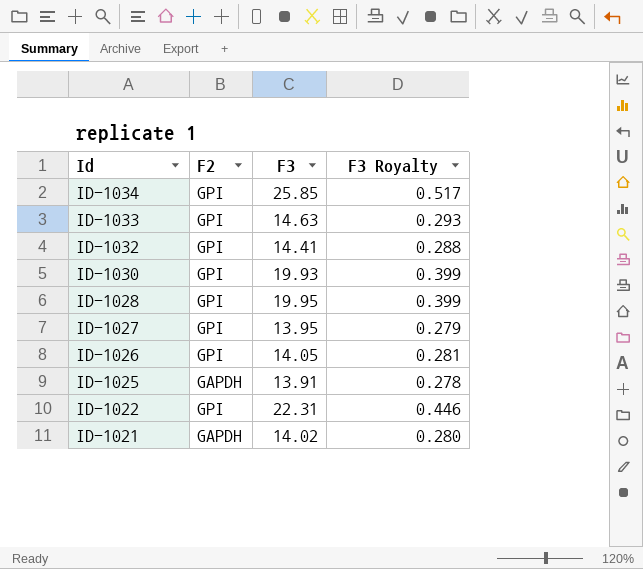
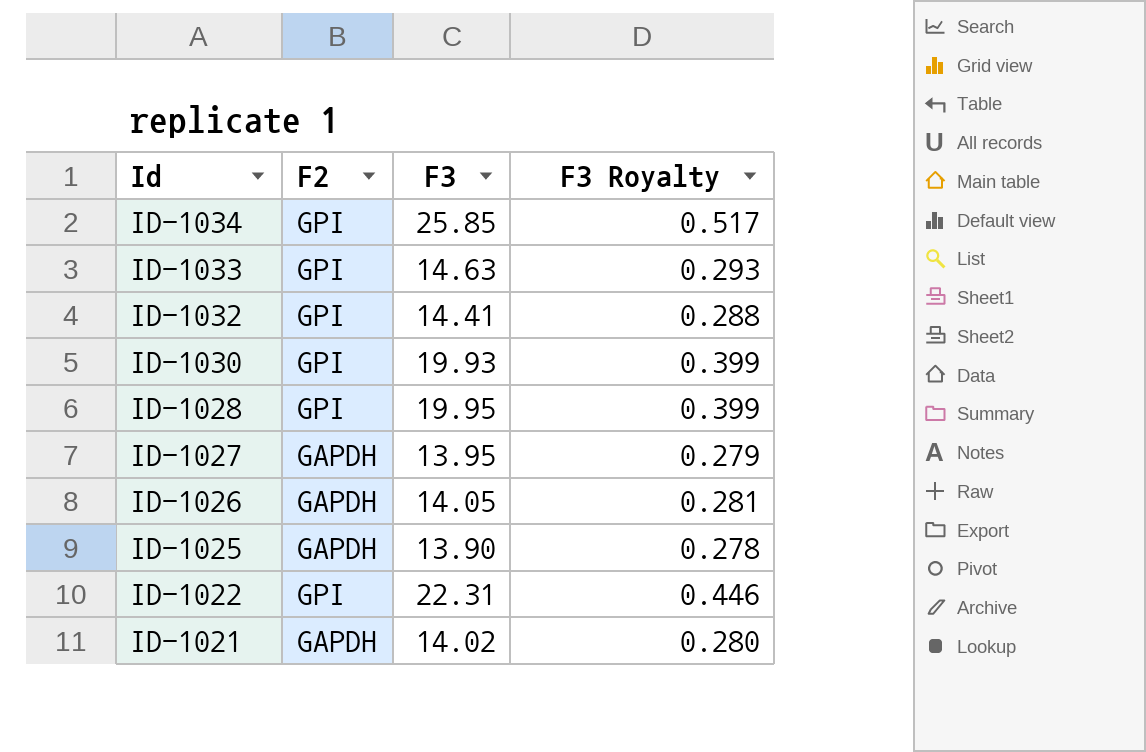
ID-1027 | F2: GPI -> GAPDH
ID-1026 | F2: GPI -> GAPDH
ID-1025 | F3: 13.91 -> 13.90

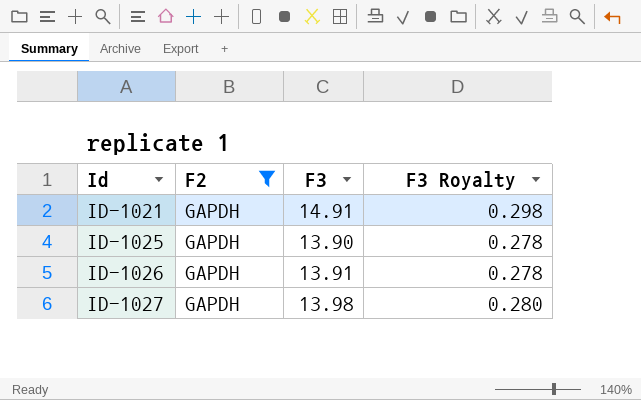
filter: none -> F2 = GAPDH
row order: Id descending -> Id ascending
ID-1021 | F3: 14.02 -> 14.91
ID-1021 | F3 Royalty: 0.280 -> 0.298
ID-1026 | F3: 14.05 -> 13.91
ID-1026 | F3 Royalty: 0.281 -> 0.278
ID-1027 | F3: 13.95 -> 13.98
ID-1027 | F3 Royalty: 0.279 -> 0.280

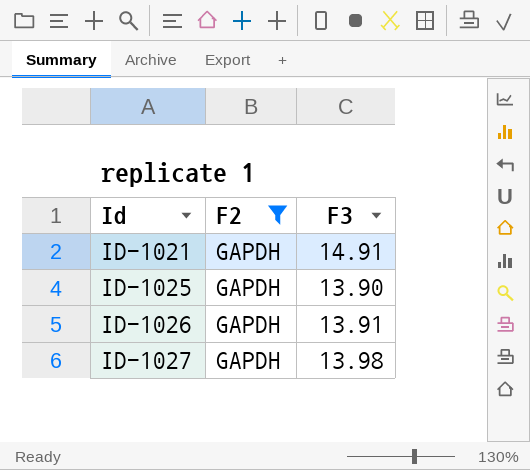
column F3 Royalty | formula: [F3] * 0.02 -> none

